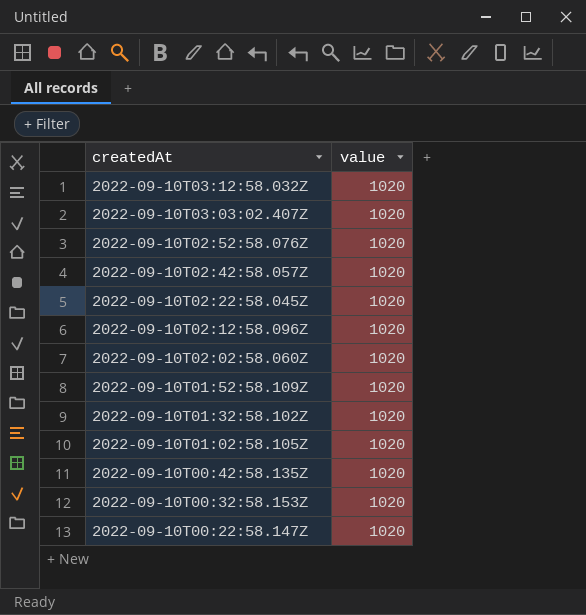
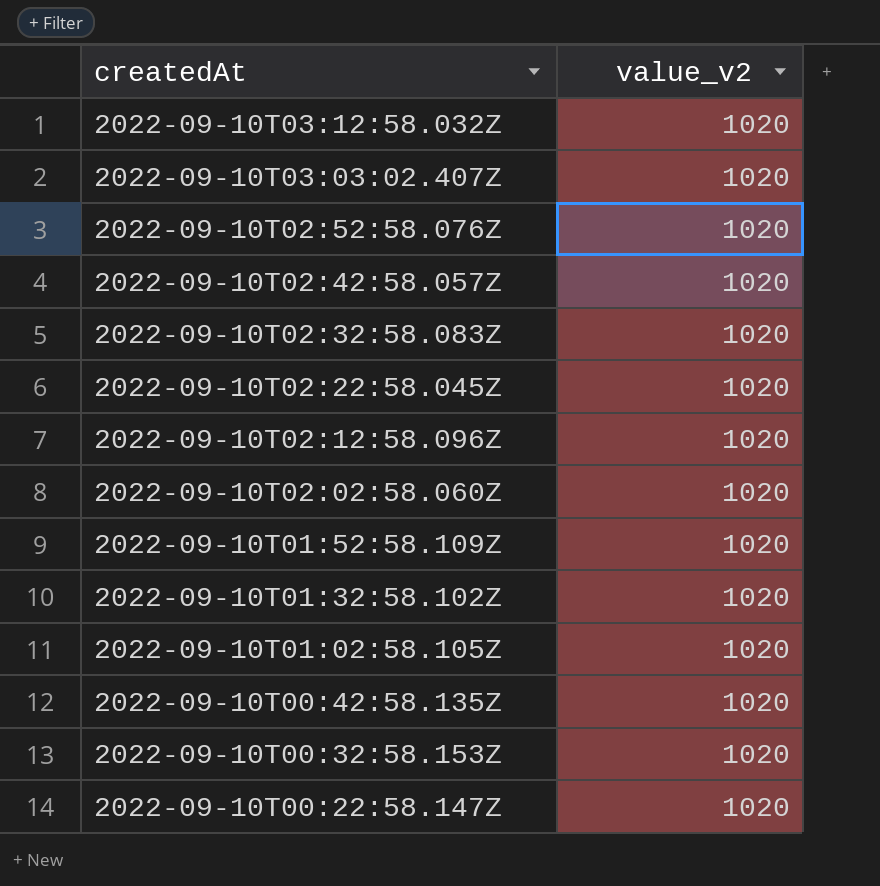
column name: value -> value_v2
row 2022-09-10T02:32:58.083Z: none -> 1020

